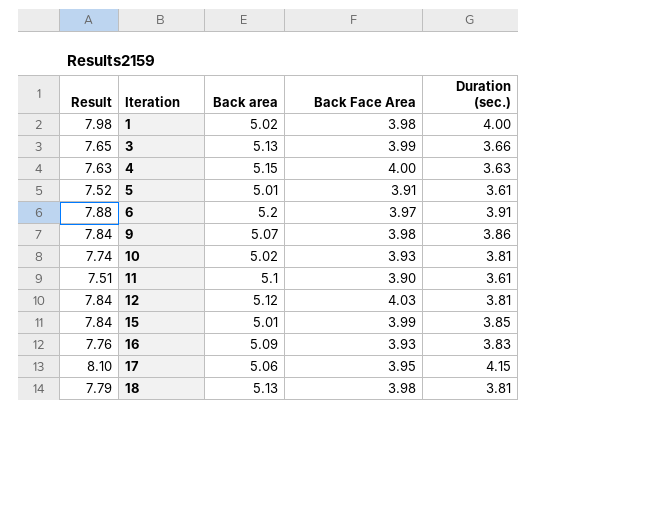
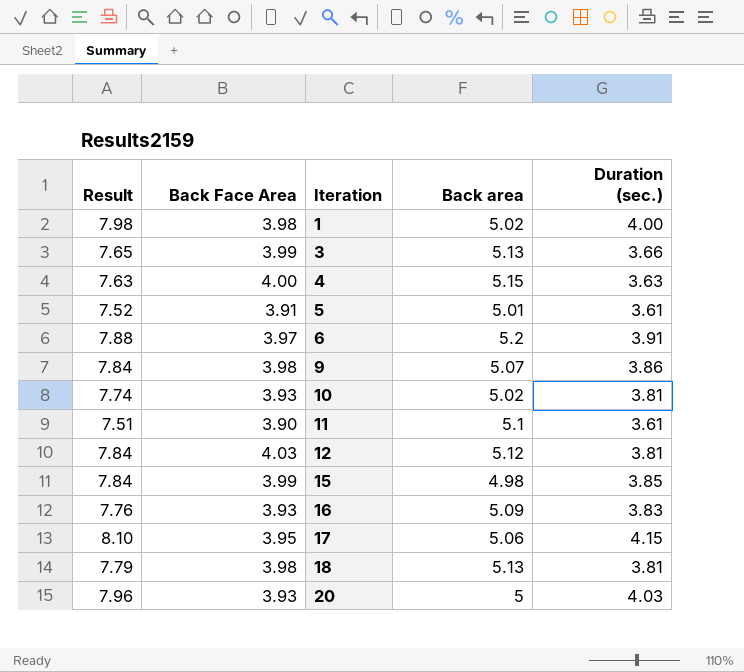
column Back Face Area | position: 4 -> 2
15 | Back area: 5.01 -> 4.98
row 20: none -> 7.96 | 3.93 | 5 | 4.03

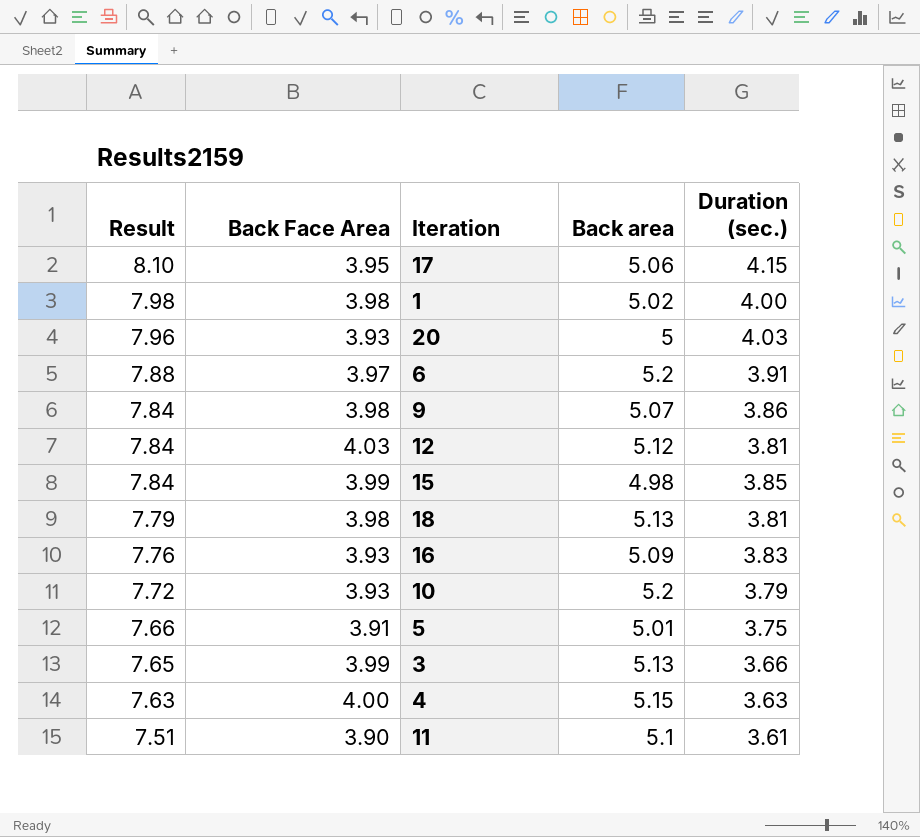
row order: Iteration ascending -> Result descending
10 | Result: 7.74 -> 7.72
10 | Back area: 5.02 -> 5.2
10 | Duration (sec.): 3.81 -> 3.79
5 | Result: 7.52 -> 7.66
5 | Duration (sec.): 3.61 -> 3.75

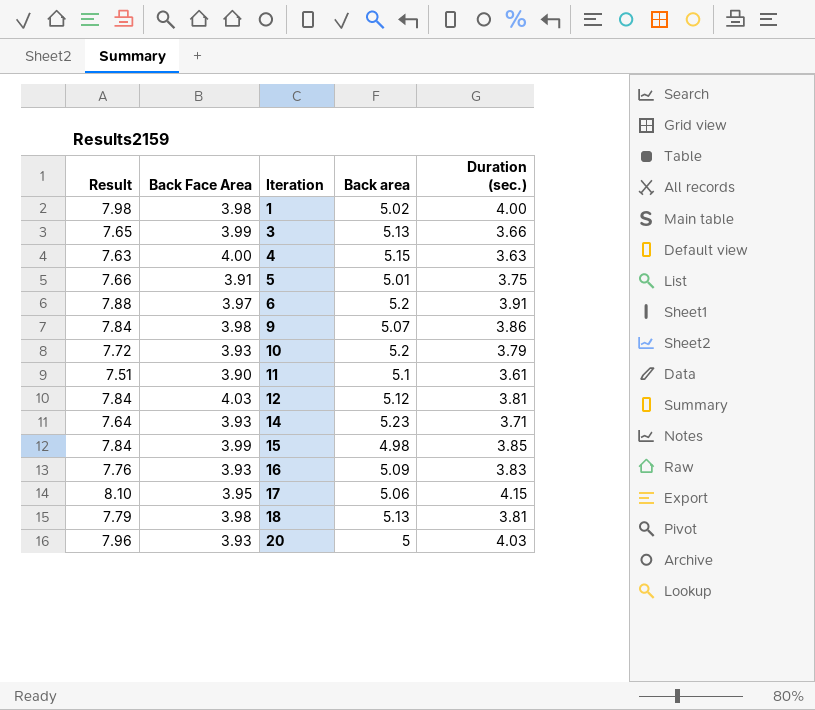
row order: Result descending -> Iteration ascending
row 14: none -> 7.64 | 3.93 | 5.23 | 3.71

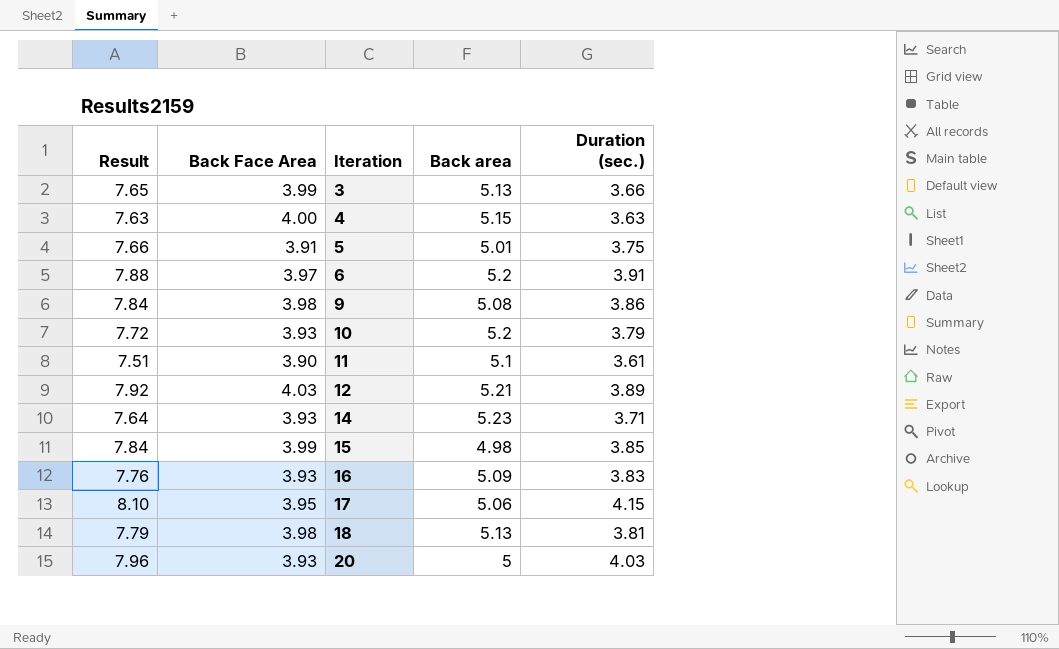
row 1: 7.98 | 3.98 | 5.02 | 4.00 -> none
9 | Back area: 5.07 -> 5.08
12 | Result: 7.84 -> 7.92
12 | Back area: 5.12 -> 5.21
12 | Duration (sec.): 3.81 -> 3.89

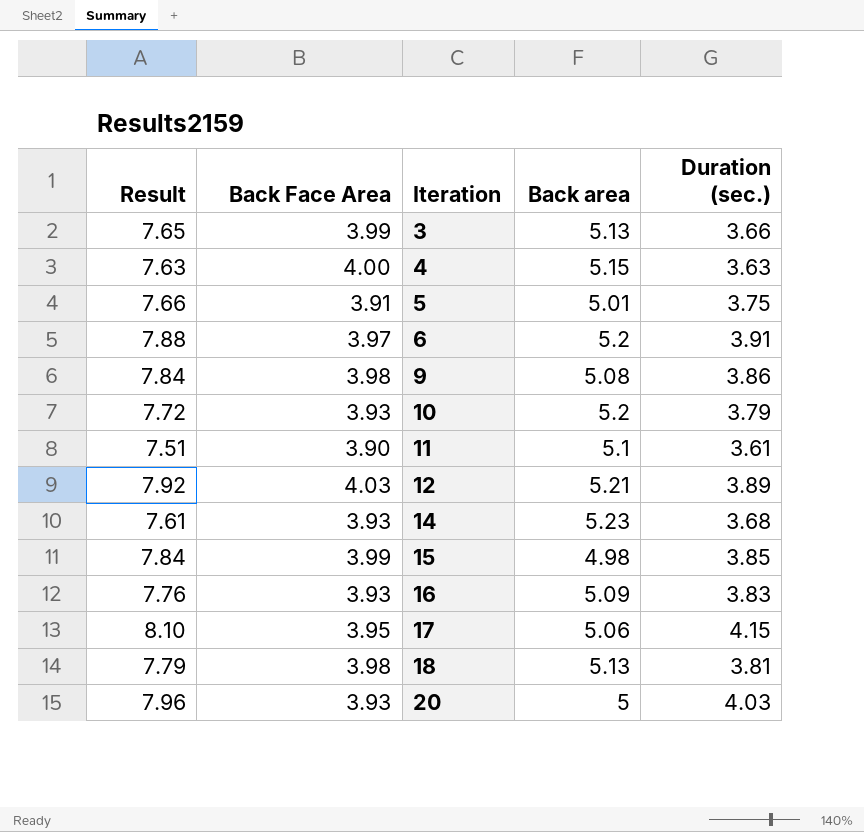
14 | Result: 7.64 -> 7.61
14 | Duration (sec.): 3.71 -> 3.68

